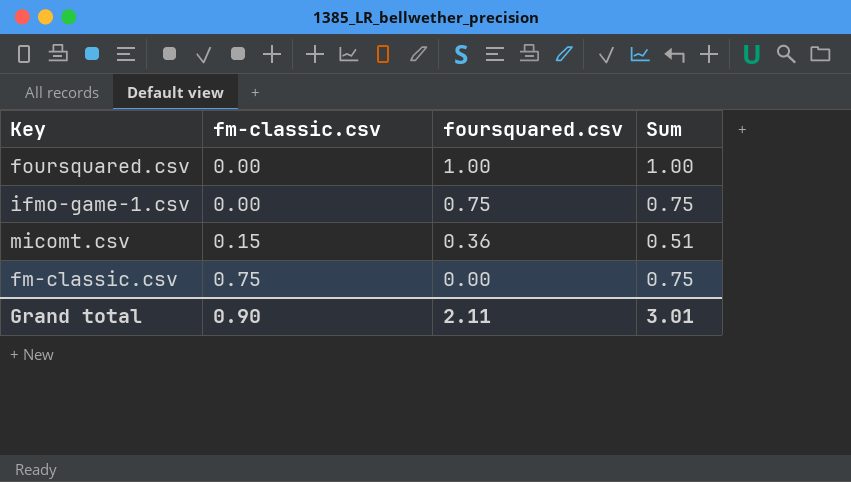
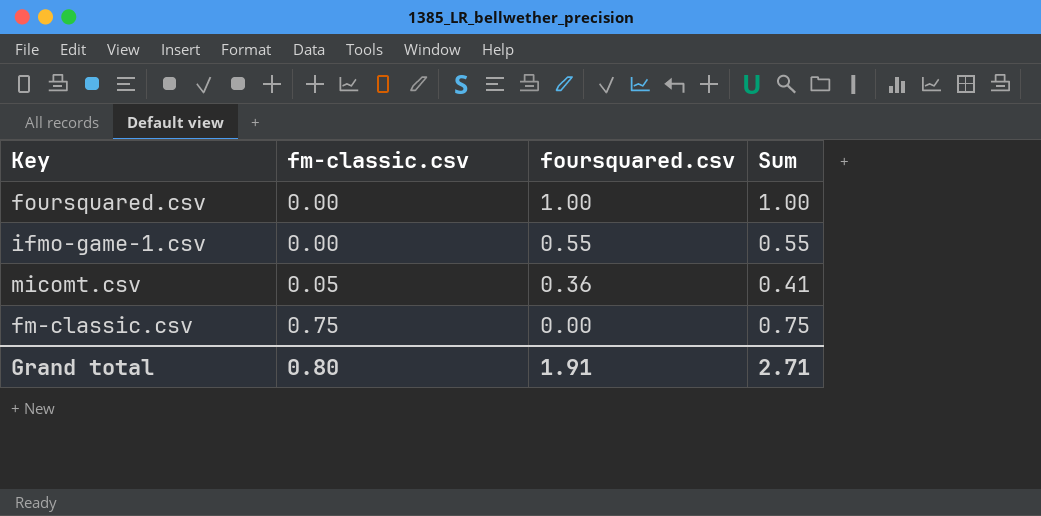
ifmo-game-1.csv | foursquared.csv: 0.75 -> 0.55
ifmo-game-1.csv | Sum: 0.75 -> 0.55
micomt.csv | fm-classic.csv: 0.15 -> 0.05
micomt.csv | Sum: 0.51 -> 0.41
Grand total | fm-classic.csv: 0.90 -> 0.80
Grand total | foursquared.csv: 2.11 -> 1.91
Grand total | Sum: 3.01 -> 2.71

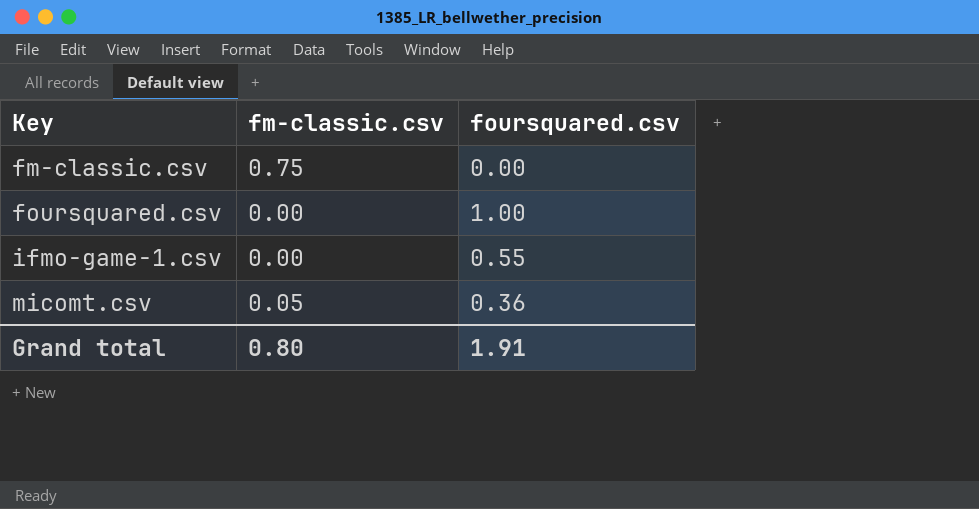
row order: fm-classic.csv ascending -> Key ascending
column Sum | formula: [fm-classic.csv] + [foursquared.csv] -> none

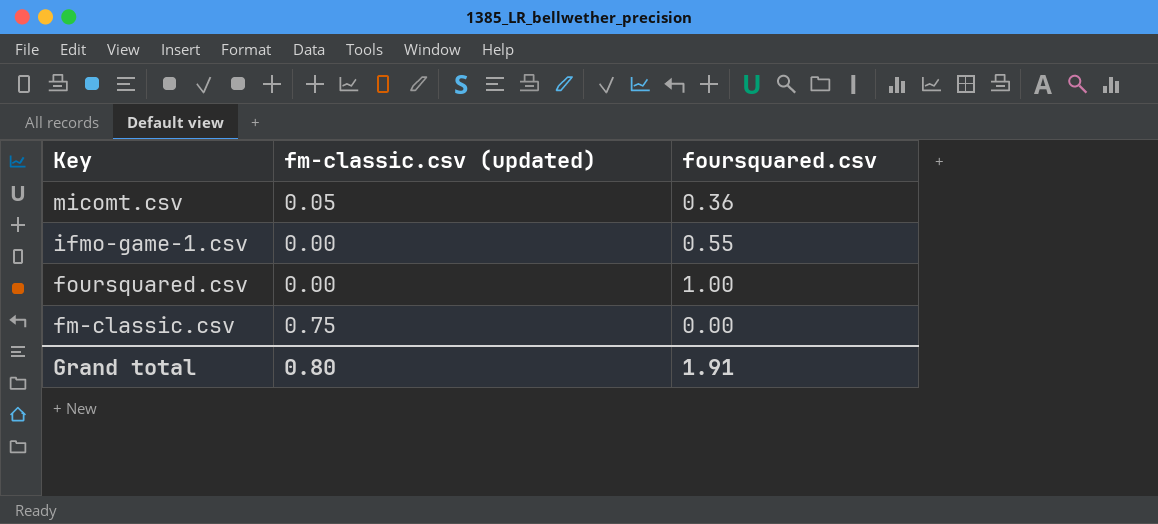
row order: Key ascending -> Key descending
column name: fm-classic.csv -> fm-classic.csv (updated)

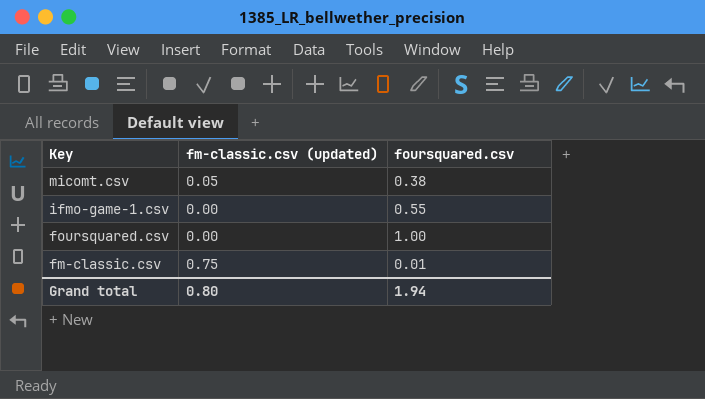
micomt.csv | foursquared.csv: 0.36 -> 0.38
fm-classic.csv | foursquared.csv: 0.00 -> 0.01
Grand total | foursquared.csv: 1.91 -> 1.94

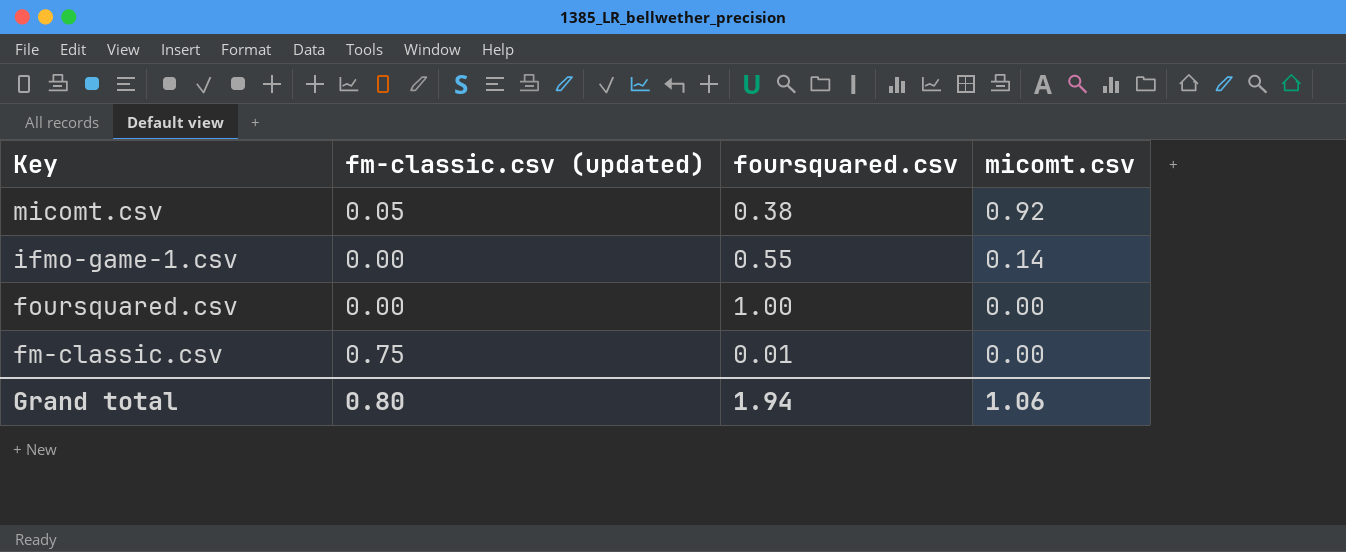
column micomt.csv | position: none -> 4

